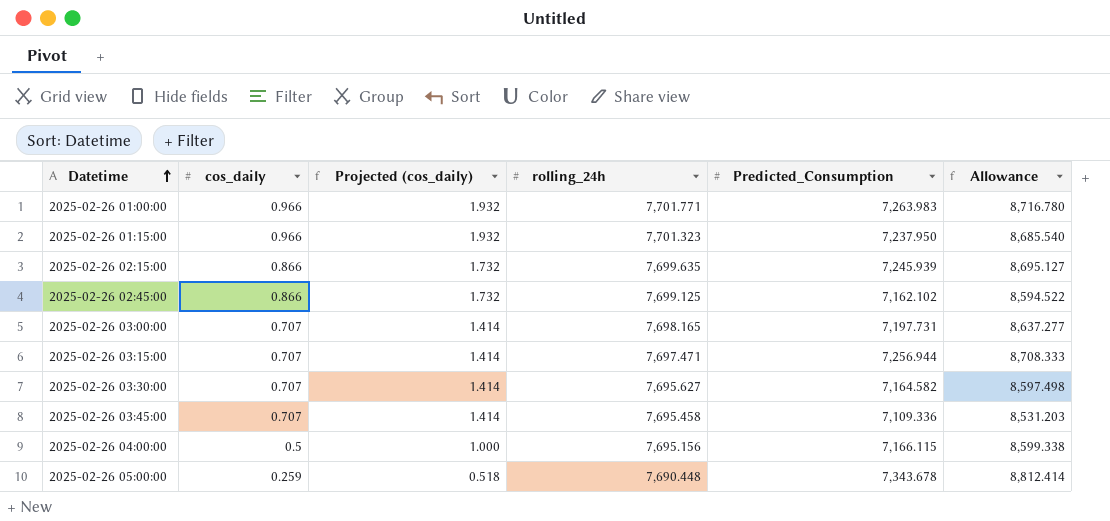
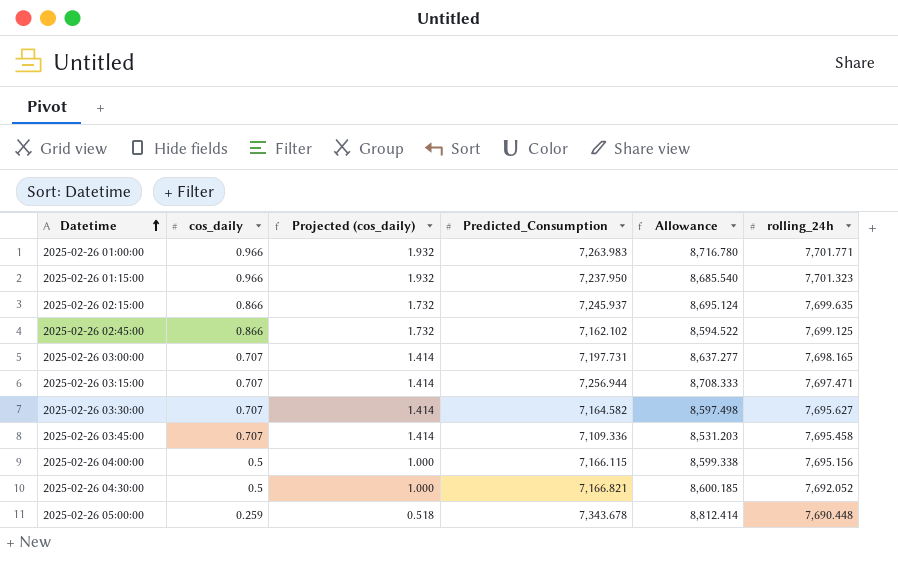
column rolling_24h | position: 4 -> 6
2025-02-26 02:15:00 | Predicted_Consumption: 7,245.939 -> 7,245.937
2025-02-26 02:15:00 | Allowance: 8,695.127 -> 8,695.124
row 2025-02-26 04:30:00: none -> 0.5 | 1.000 | 7,166.821 | 8,600.185 | 7,692.052

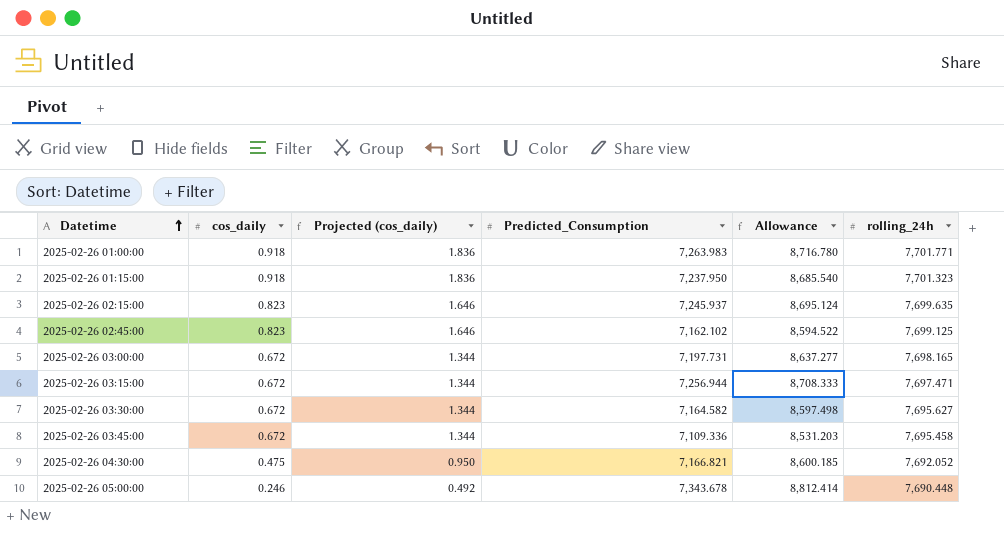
row 2025-02-26 04:00:00: 0.5 | 1.000 | 7,166.115 | 8,599.338 | 7,695.156 -> none
2025-02-26 01:00:00 | cos_daily: 0.966 -> 0.918
2025-02-26 01:00:00 | Projected (cos_daily): 1.932 -> 1.836
2025-02-26 01:15:00 | cos_daily: 0.966 -> 0.918
2025-02-26 01:15:00 | Projected (cos_daily): 1.932 -> 1.836
2025-02-26 02:15:00 | cos_daily: 0.866 -> 0.823
2025-02-26 02:15:00 | Projected (cos_daily): 1.732 -> 1.646
2025-02-26 02:45:00 | cos_daily: 0.866 -> 0.823
2025-02-26 02:45:00 | Projected (cos_daily): 1.732 -> 1.646
2025-02-26 03:00:00 | cos_daily: 0.707 -> 0.672
2025-02-26 03:00:00 | Projected (cos_daily): 1.414 -> 1.344
2025-02-26 03:15:00 | cos_daily: 0.707 -> 0.672
2025-02-26 03:15:00 | Projected (cos_daily): 1.414 -> 1.344
2025-02-26 03:30:00 | cos_daily: 0.707 -> 0.672
2025-02-26 03:30:00 | Projected (cos_daily): 1.414 -> 1.344
2025-02-26 03:45:00 | cos_daily: 0.707 -> 0.672
2025-02-26 03:45:00 | Projected (cos_daily): 1.414 -> 1.344
2025-02-26 04:30:00 | cos_daily: 0.5 -> 0.475
2025-02-26 04:30:00 | Projected (cos_daily): 1.000 -> 0.950
2025-02-26 05:00:00 | cos_daily: 0.259 -> 0.246
2025-02-26 05:00:00 | Projected (cos_daily): 0.518 -> 0.492

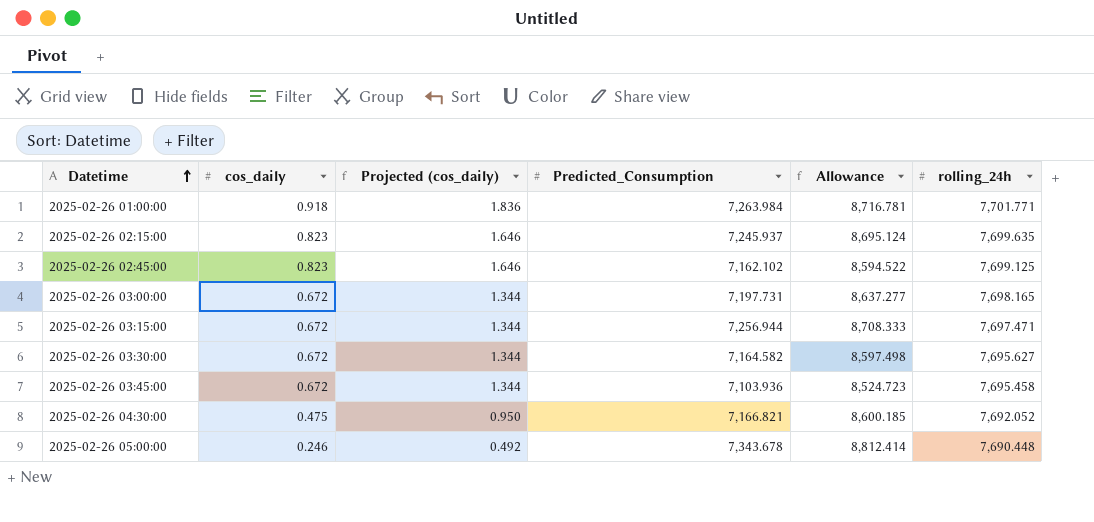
row 2025-02-26 01:15:00: 0.918 | 1.836 | 7,237.950 | 8,685.540 | 7,701.323 -> none
2025-02-26 01:00:00 | Predicted_Consumption: 7,263.983 -> 7,263.984
2025-02-26 01:00:00 | Allowance: 8,716.780 -> 8,716.781
2025-02-26 03:45:00 | Predicted_Consumption: 7,109.336 -> 7,103.936
2025-02-26 03:45:00 | Allowance: 8,531.203 -> 8,524.723

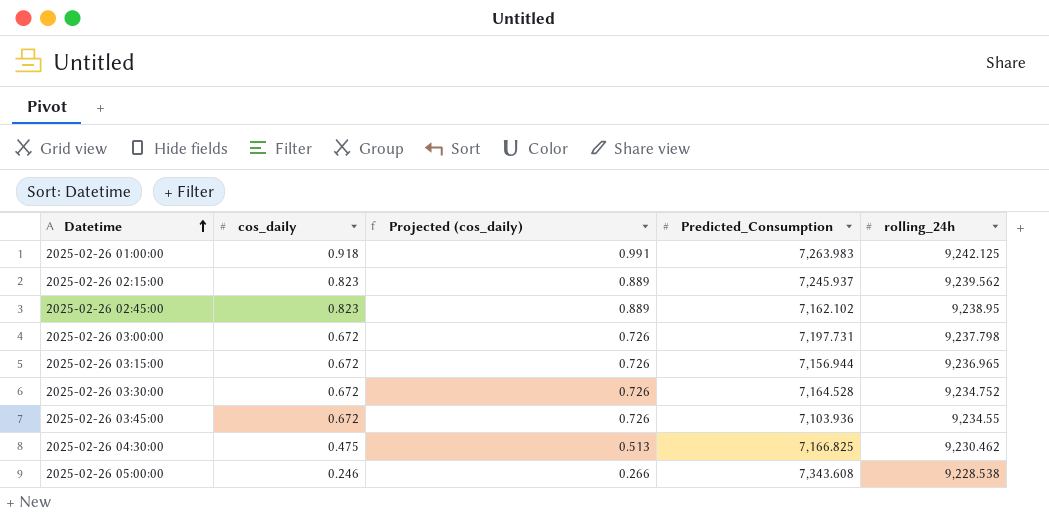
column Allowance | formula: [Predicted_Consumption] * 1.2 -> none
column Projected (cos_daily) | formula: [cos_daily] * 2 -> [cos_daily] * 1.08
2025-02-26 01:00:00 | Predicted_Consumption: 7,263.984 -> 7,263.983
2025-02-26 01:00:00 | rolling_24h: 7,701.771 -> 9,242.125
2025-02-26 02:15:00 | rolling_24h: 7,699.635 -> 9,239.562
2025-02-26 02:45:00 | rolling_24h: 7,699.125 -> 9,238.95
2025-02-26 03:00:00 | rolling_24h: 7,698.165 -> 9,237.798
2025-02-26 03:15:00 | Predicted_Consumption: 7,256.944 -> 7,156.944
2025-02-26 03:15:00 | rolling_24h: 7,697.471 -> 9,236.965
2025-02-26 03:30:00 | Predicted_Consumption: 7,164.582 -> 7,164.528
2025-02-26 03:30:00 | rolling_24h: 7,695.627 -> 9,234.752
2025-02-26 03:45:00 | rolling_24h: 7,695.458 -> 9,234.55
2025-02-26 04:30:00 | Predicted_Consumption: 7,166.821 -> 7,166.825
2025-02-26 04:30:00 | rolling_24h: 7,692.052 -> 9,230.462
2025-02-26 05:00:00 | Predicted_Consumption: 7,343.678 -> 7,343.608
2025-02-26 05:00:00 | rolling_24h: 7,690.448 -> 9,228.538

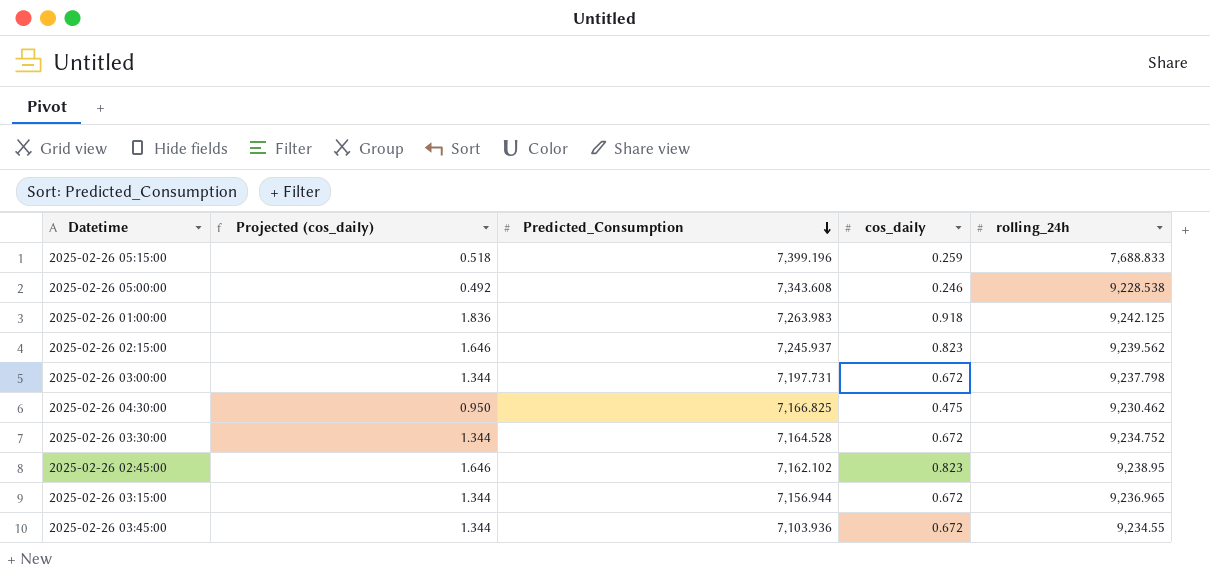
row order: Datetime ascending -> Predicted_Consumption descending
column Projected (cos_daily) | formula: [cos_daily] * 1.08 -> [cos_daily] * 2
column cos_daily | position: 2 -> 4
row 2025-02-26 05:15:00: none -> 0.518 | 7,399.196 | 0.259 | 7,688.833

